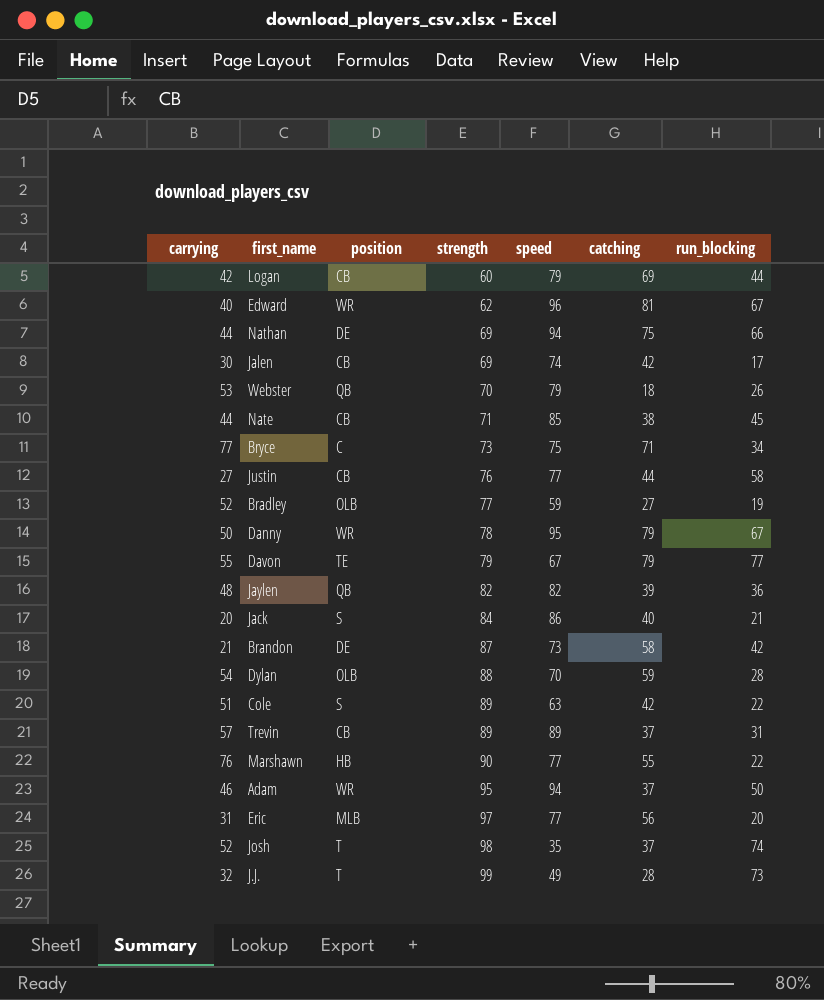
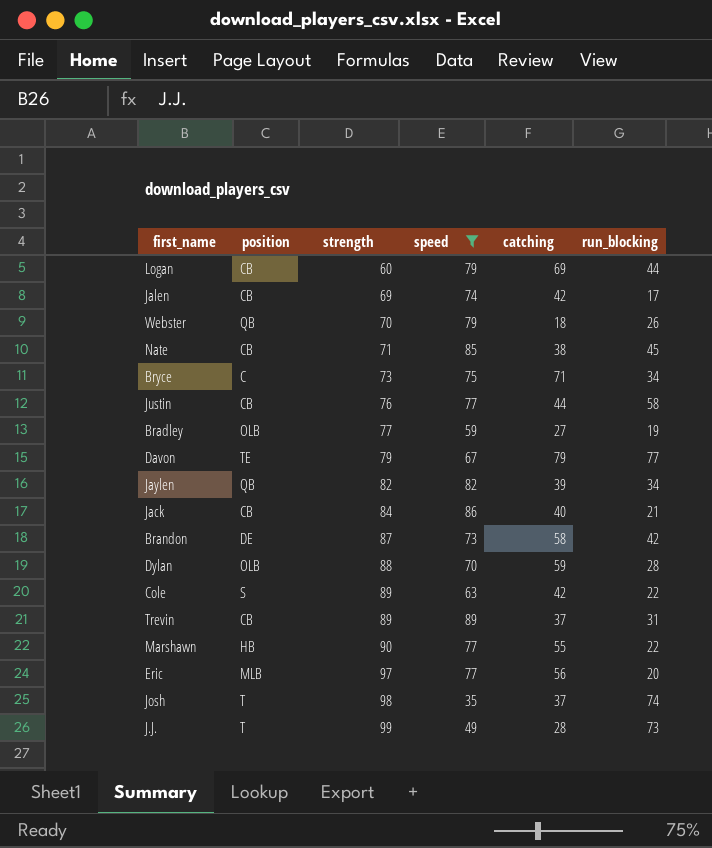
filter: none -> speed <= 89
column carrying | position: 1 -> none
Jaylen | run_blocking: 36 -> 34
Jack | position: S -> CB

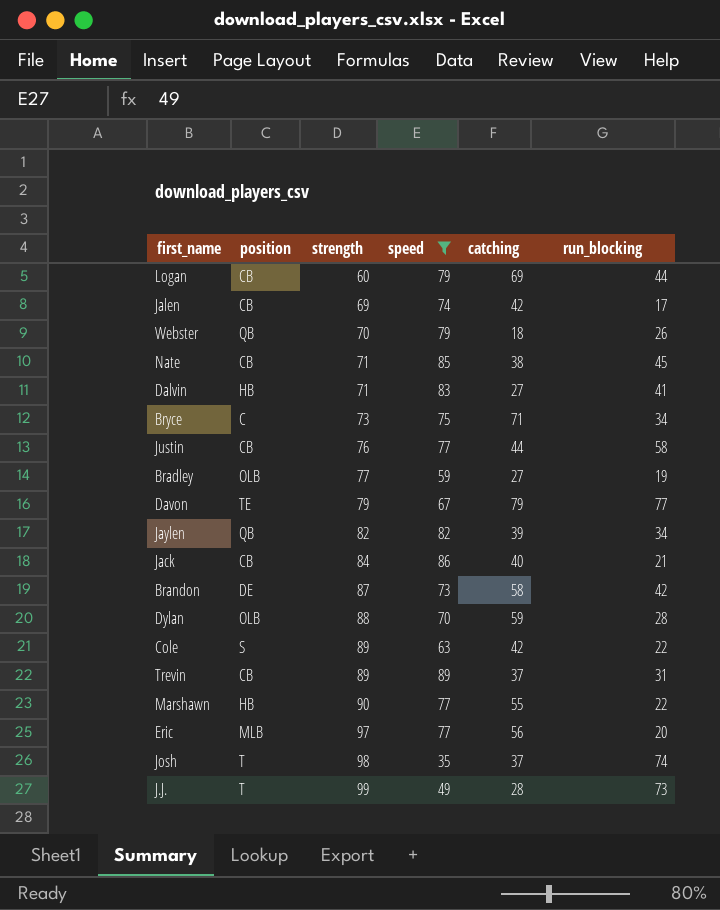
row Dalvin: none -> HB | 71 | 83 | 27 | 41

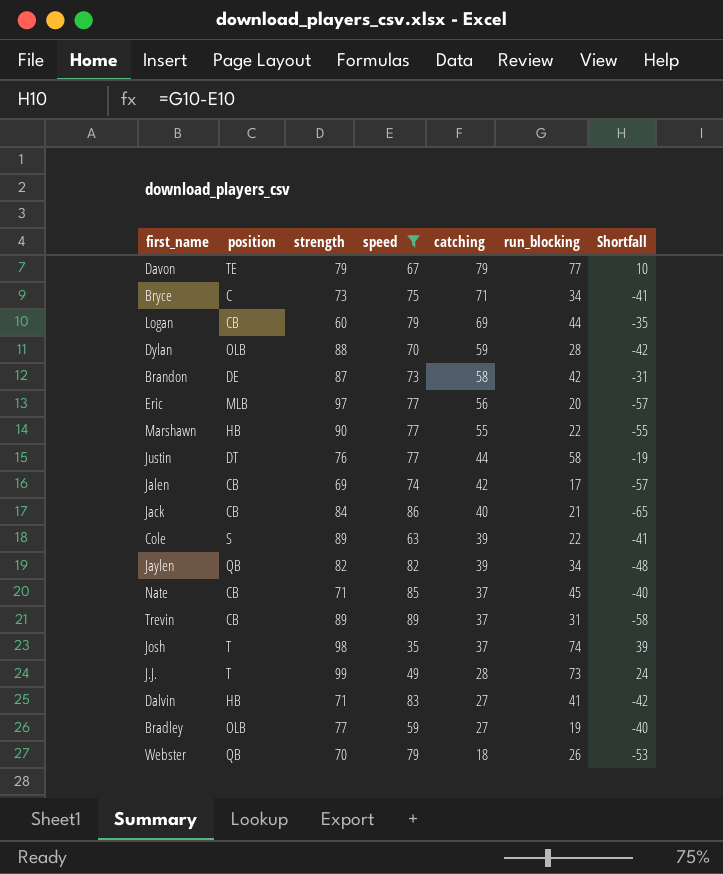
row order: strength ascending -> catching descending
column Shortfall | formula: none -> [run_blocking] - [speed]
Justin | position: CB -> DT
Cole | catching: 42 -> 39
Nate | catching: 38 -> 37

